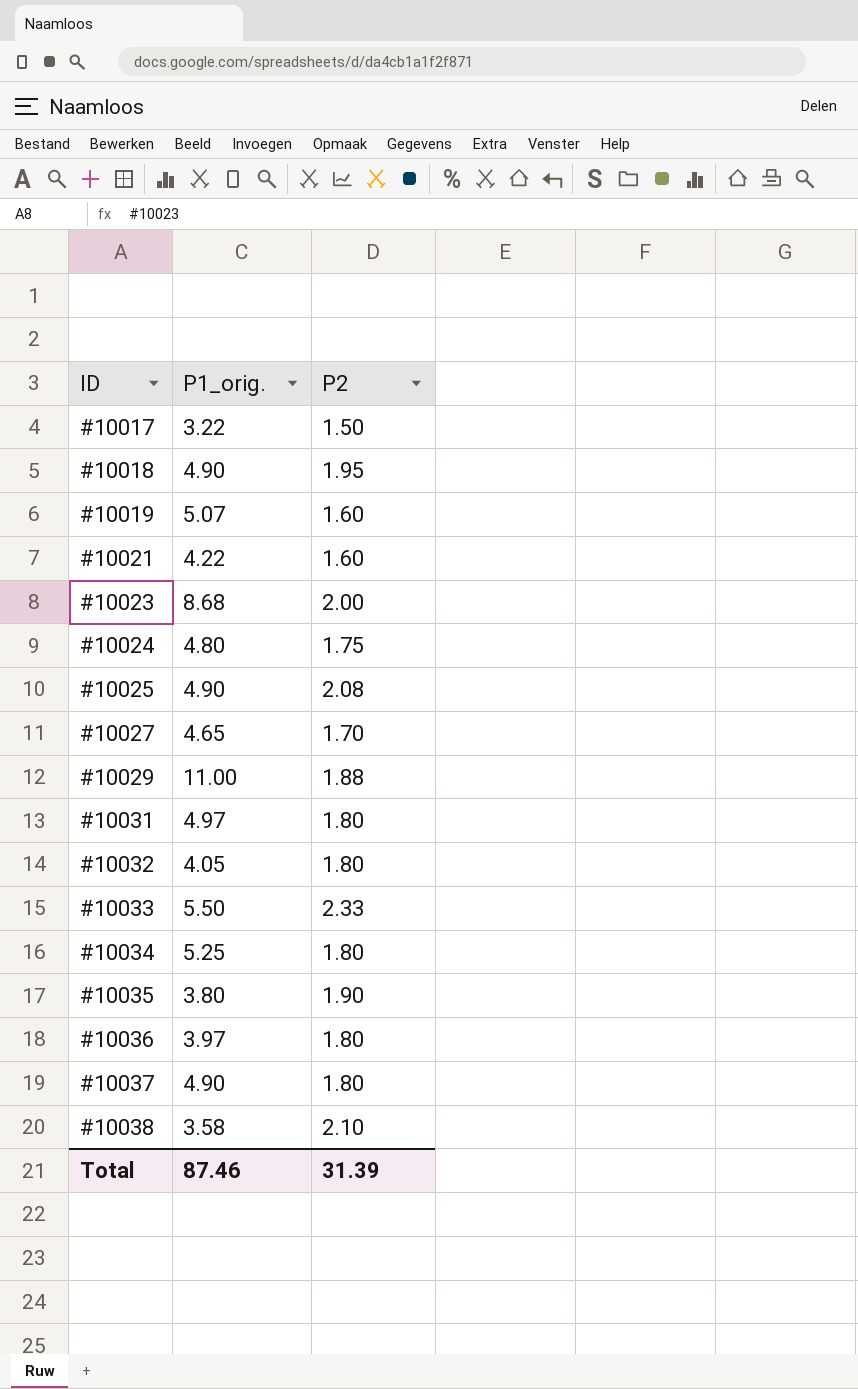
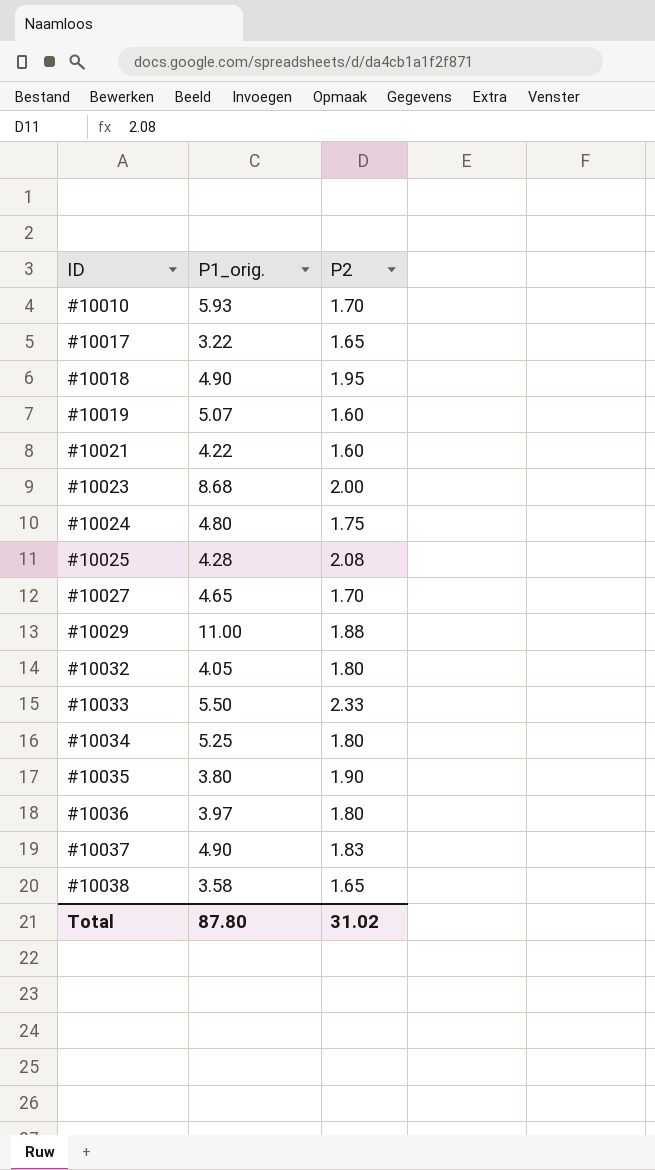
row #10031: 4.97 | 1.80 -> none
row #10010: none -> 5.93 | 1.70
#10017 | P2: 1.50 -> 1.65
#10025 | P1_orig.: 4.90 -> 4.28
#10037 | P2: 1.80 -> 1.83
#10038 | P2: 2.10 -> 1.65
Total | P1_orig.: 87.46 -> 87.80
Total | P2: 31.39 -> 31.02

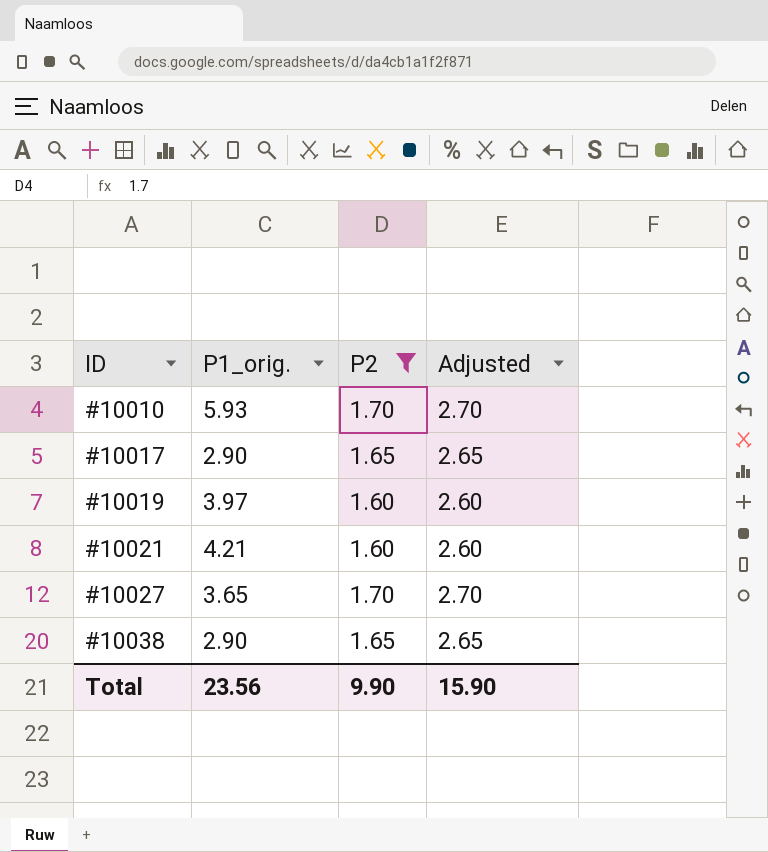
filter: none -> P2 <= 1.70
column Adjusted | formula: none -> [P2] + 1
#10017 | P1_orig.: 3.22 -> 2.90
#10019 | P1_orig.: 5.07 -> 3.97
#10021 | P1_orig.: 4.22 -> 4.21
#10027 | P1_orig.: 4.65 -> 3.65
#10038 | P1_orig.: 3.58 -> 2.90
Total | P1_orig.: 87.80 -> 23.56
Total | P2: 31.02 -> 9.90

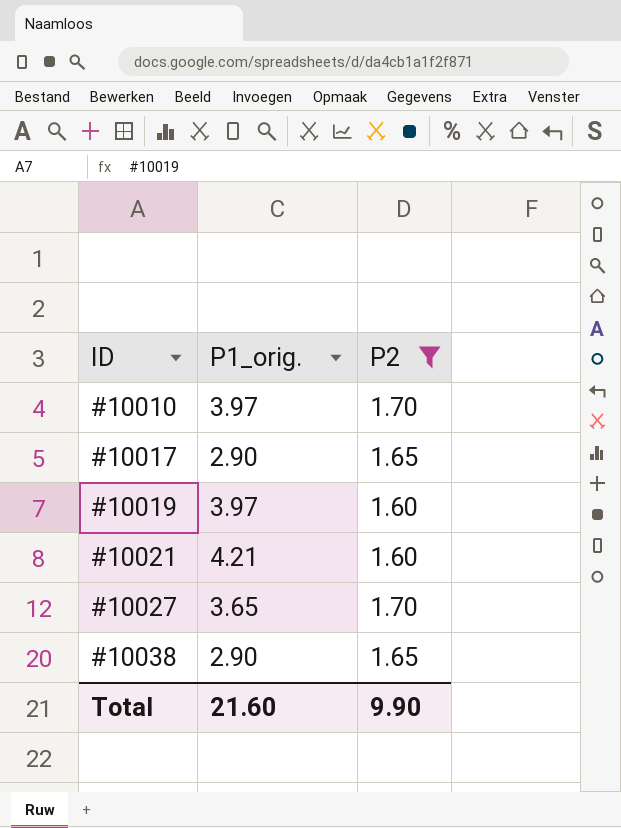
column Adjusted | formula: [P2] + 1 -> none
#10010 | P1_orig.: 5.93 -> 3.97
Total | P1_orig.: 23.56 -> 21.60

